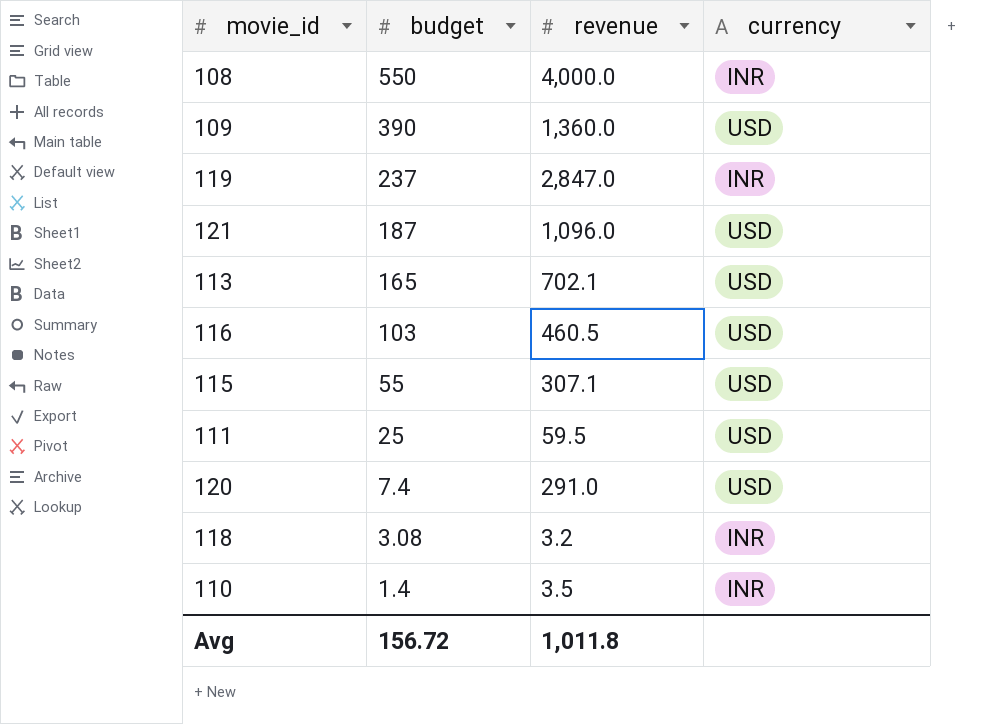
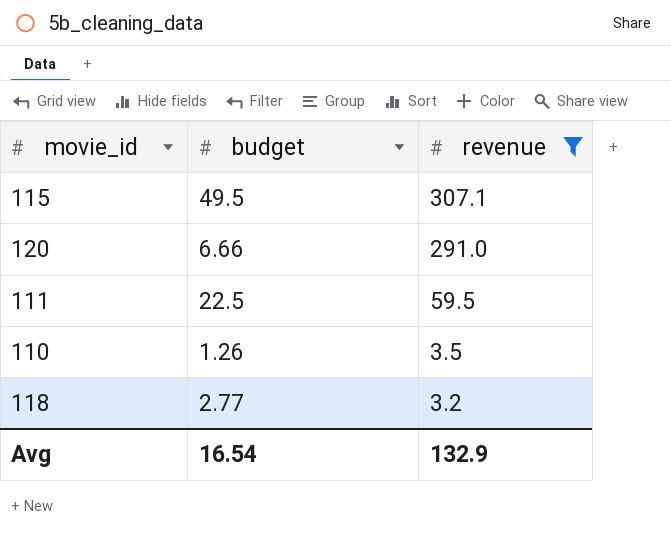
filter: none -> revenue <= 307.1
row order: budget descending -> revenue descending
column currency | position: 4 -> none
115 | budget: 55 -> 49.5
120 | budget: 7.4 -> 6.66
111 | budget: 25 -> 22.5
110 | budget: 1.4 -> 1.26
118 | budget: 3.08 -> 2.77
Avg | budget: 156.72 -> 16.54
Avg | revenue: 1,011.8 -> 132.9

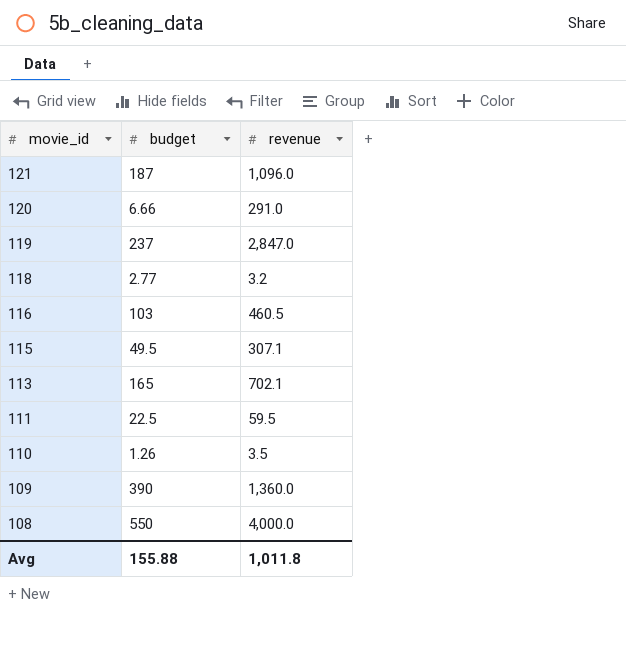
filter: revenue <= 307.1 -> none
row order: revenue descending -> movie_id descending
Avg | budget: 16.54 -> 155.88
Avg | revenue: 132.9 -> 1,011.8

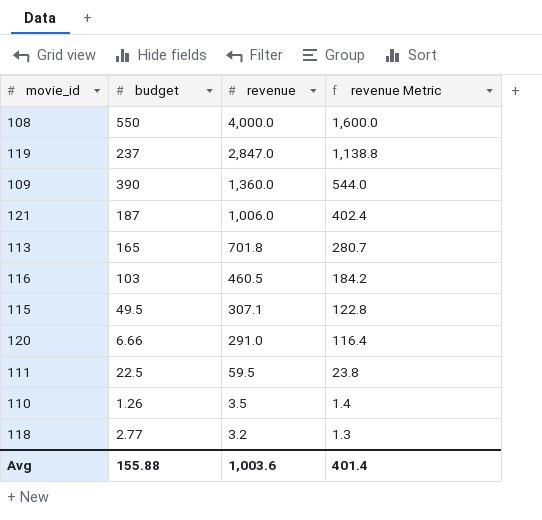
row order: movie_id descending -> revenue descending
column revenue Metric | formula: none -> [revenue] * 0.4
121 | revenue: 1,096.0 -> 1,006.0
113 | revenue: 702.1 -> 701.8
Avg | revenue: 1,011.8 -> 1,003.6

